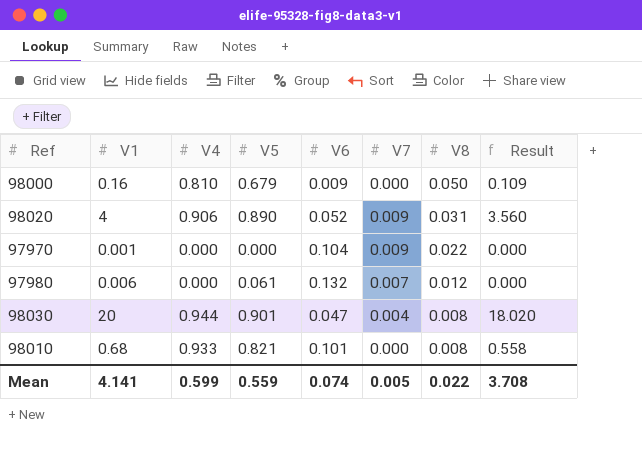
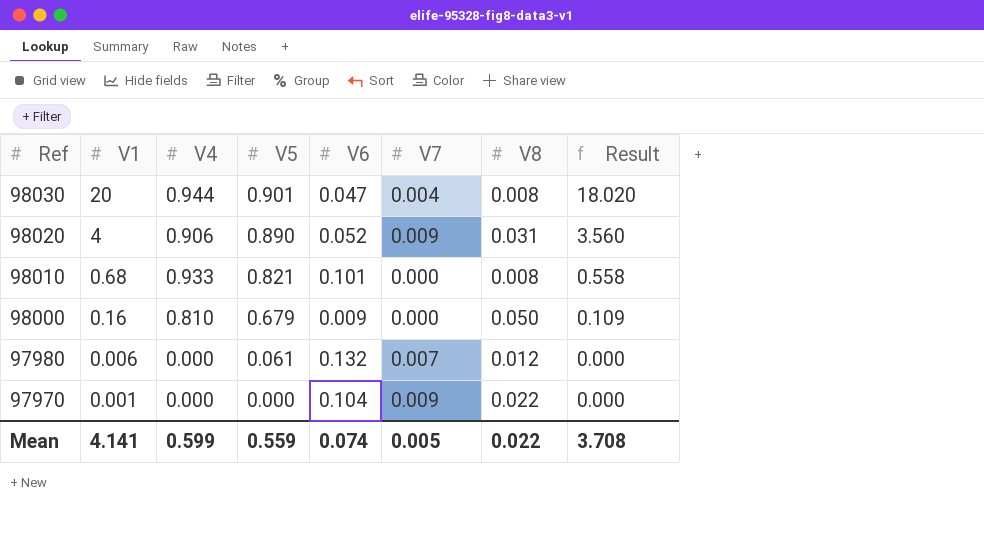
row order: V8 descending -> Ref descending

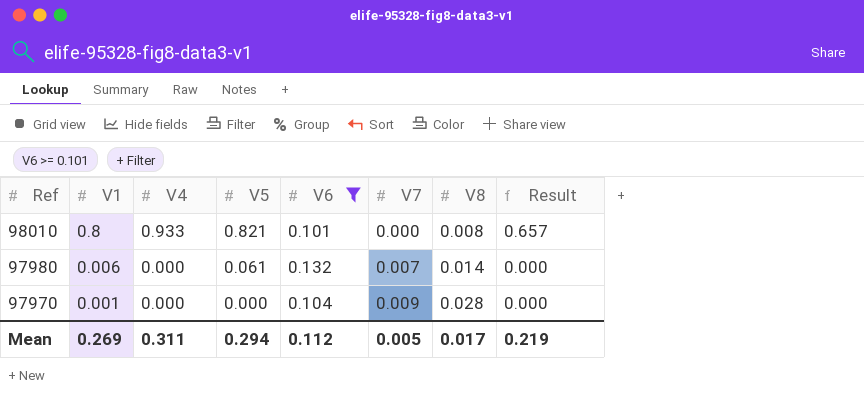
filter: none -> V6 >= 0.101
98010 | V1: 0.68 -> 0.8
98010 | Result: 0.558 -> 0.657
97980 | V8: 0.012 -> 0.014
97970 | V8: 0.022 -> 0.028
Mean | V1: 4.141 -> 0.269
Mean | V4: 0.599 -> 0.311
Mean | V5: 0.559 -> 0.294
Mean | V6: 0.074 -> 0.112
Mean | V8: 0.022 -> 0.017
Mean | Result: 3.708 -> 0.219

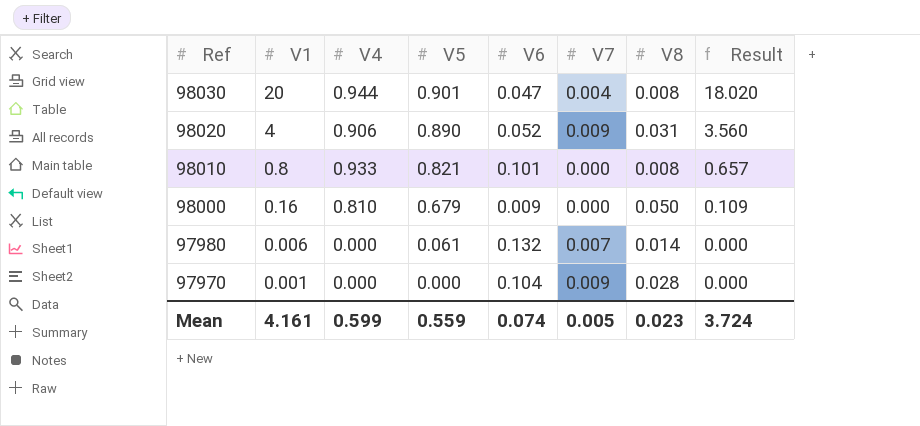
filter: V6 >= 0.101 -> none
Mean | V1: 0.269 -> 4.161
Mean | V4: 0.311 -> 0.599
Mean | V5: 0.294 -> 0.559
Mean | V6: 0.112 -> 0.074
Mean | V8: 0.017 -> 0.023
Mean | Result: 0.219 -> 3.724

